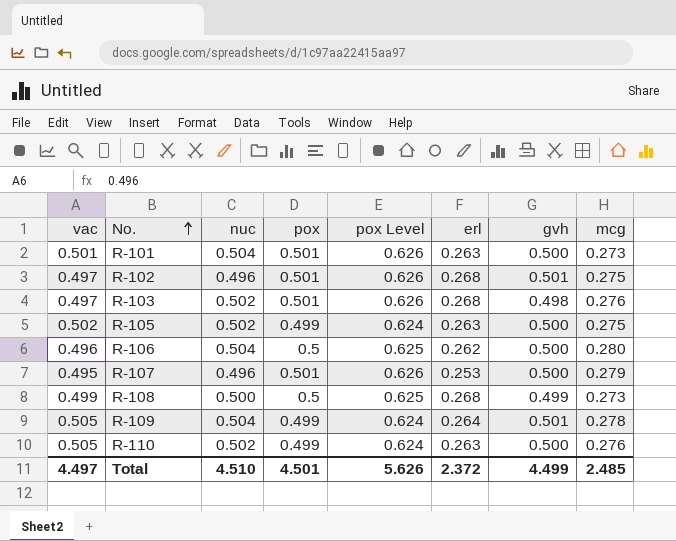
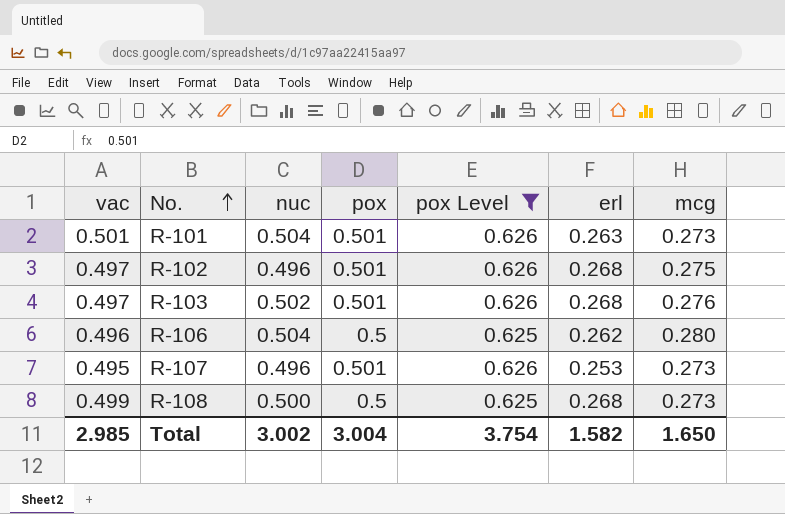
filter: none -> pox Level != 0.624
column gvh | position: 7 -> none
R-107 | mcg: 0.279 -> 0.273
Total | vac: 4.497 -> 2.985
Total | nuc: 4.510 -> 3.002
Total | pox: 4.501 -> 3.004
Total | pox Level: 5.626 -> 3.754
Total | erl: 2.372 -> 1.582
Total | mcg: 2.485 -> 1.650

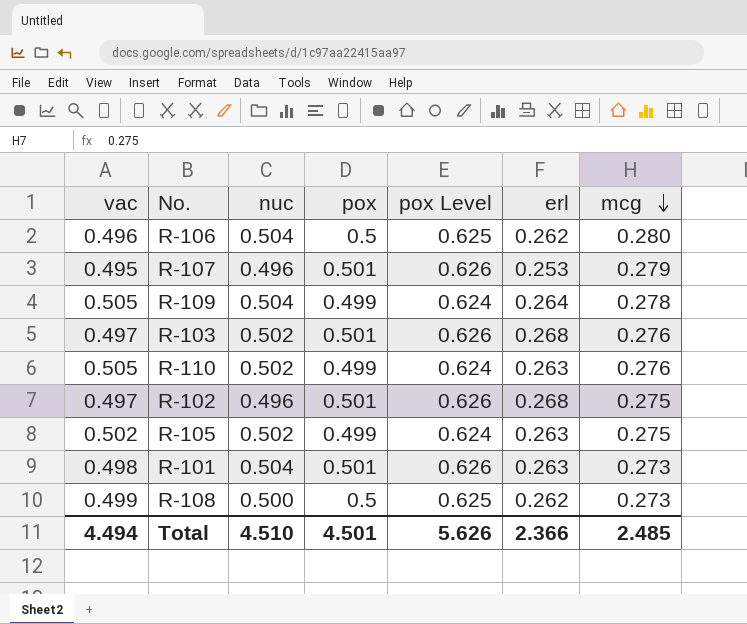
filter: pox Level != 0.624 -> none
row order: No. ascending -> mcg descending
R-107 | mcg: 0.273 -> 0.279
R-101 | vac: 0.501 -> 0.498
R-108 | erl: 0.268 -> 0.262
Total | vac: 2.985 -> 4.494
Total | nuc: 3.002 -> 4.510
Total | pox: 3.004 -> 4.501
Total | pox Level: 3.754 -> 5.626
Total | erl: 1.582 -> 2.366
Total | mcg: 1.650 -> 2.485

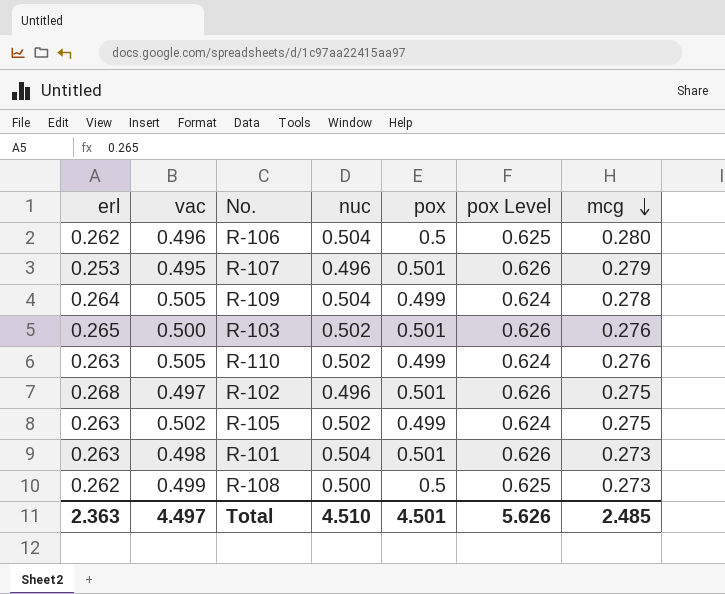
column erl | position: 6 -> 1
R-103 | erl: 0.268 -> 0.265
R-103 | vac: 0.497 -> 0.500
Total | erl: 2.366 -> 2.363
Total | vac: 4.494 -> 4.497

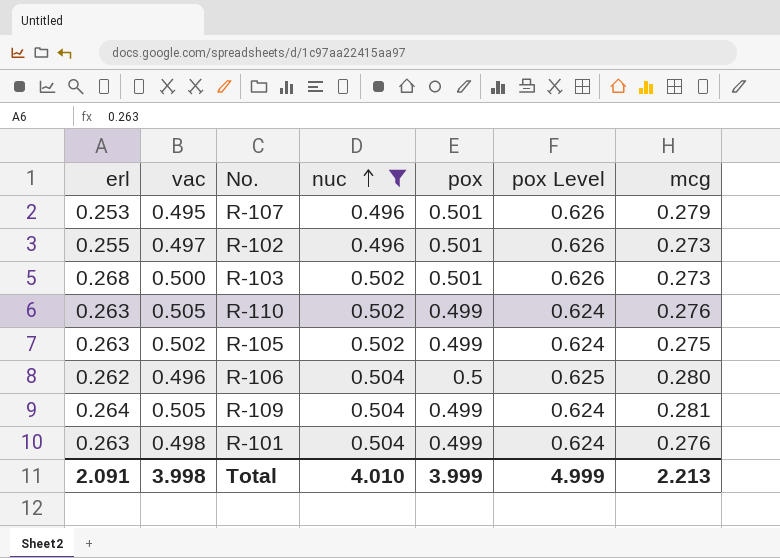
filter: none -> nuc != 0.500
row order: mcg descending -> nuc ascending
R-102 | erl: 0.268 -> 0.255
R-102 | mcg: 0.275 -> 0.273
R-103 | erl: 0.265 -> 0.268
R-103 | mcg: 0.276 -> 0.273
R-109 | mcg: 0.278 -> 0.281
R-101 | pox: 0.501 -> 0.499
R-101 | pox Level: 0.626 -> 0.624
R-101 | mcg: 0.273 -> 0.276
Total | erl: 2.363 -> 2.091
Total | vac: 4.497 -> 3.998
Total | nuc: 4.510 -> 4.010
Total | pox: 4.501 -> 3.999
Total | pox Level: 5.626 -> 4.999
Total | mcg: 2.485 -> 2.213

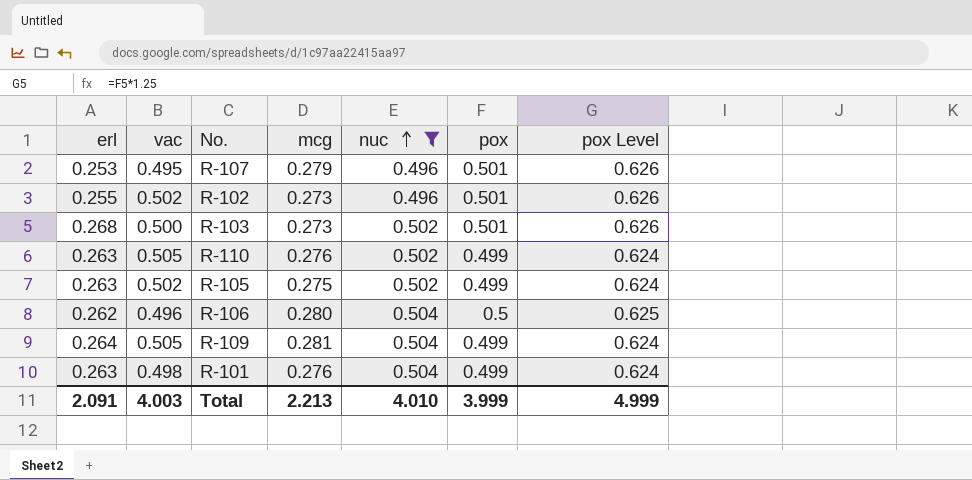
column mcg | position: 7 -> 4
R-102 | vac: 0.497 -> 0.502
Total | vac: 3.998 -> 4.003

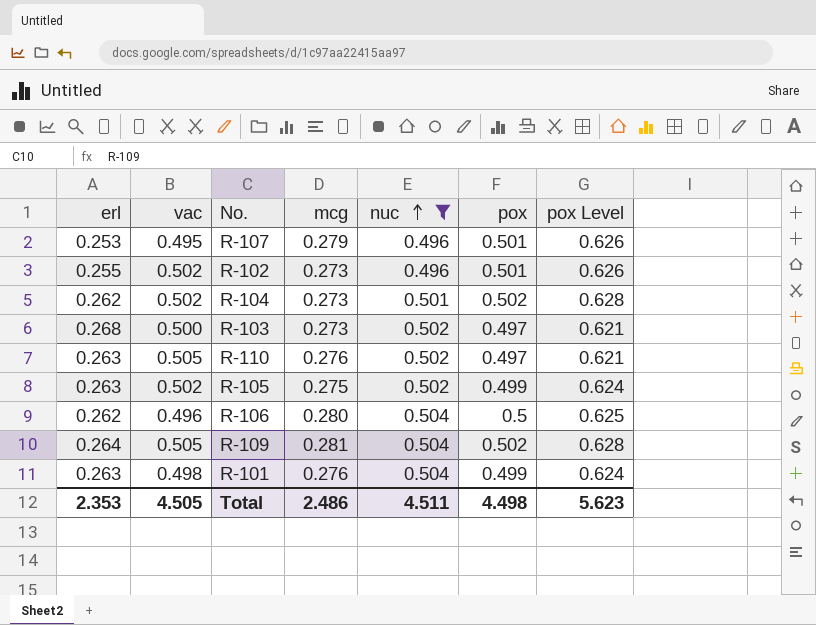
row R-104: none -> 0.262 | 0.502 | 0.273 | 0.501 | 0.502 | 0.628
R-103 | pox: 0.501 -> 0.497
R-103 | pox Level: 0.626 -> 0.621
R-110 | pox: 0.499 -> 0.497
R-110 | pox Level: 0.624 -> 0.621
R-109 | pox: 0.499 -> 0.502
R-109 | pox Level: 0.624 -> 0.628
Total | erl: 2.091 -> 2.353
Total | vac: 4.003 -> 4.505
Total | mcg: 2.213 -> 2.486
Total | nuc: 4.010 -> 4.511
Total | pox: 3.999 -> 4.498
Total | pox Level: 4.999 -> 5.623

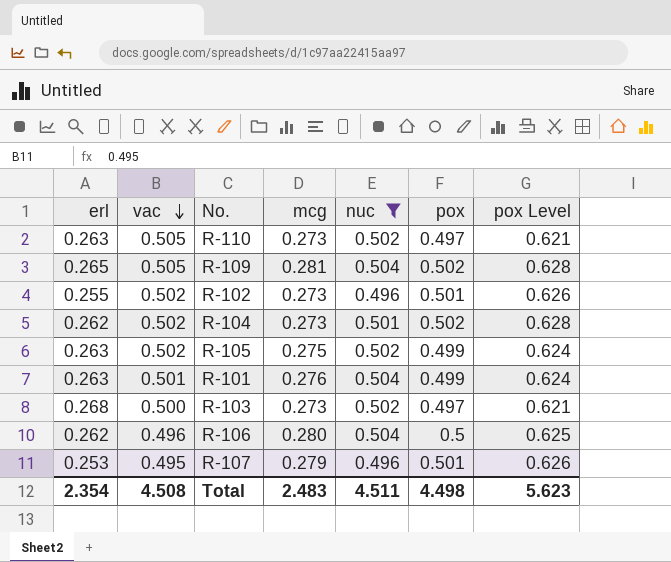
row order: nuc ascending -> vac descending
R-110 | mcg: 0.276 -> 0.273
R-109 | erl: 0.264 -> 0.265
R-101 | vac: 0.498 -> 0.501
Total | erl: 2.353 -> 2.354
Total | vac: 4.505 -> 4.508
Total | mcg: 2.486 -> 2.483

